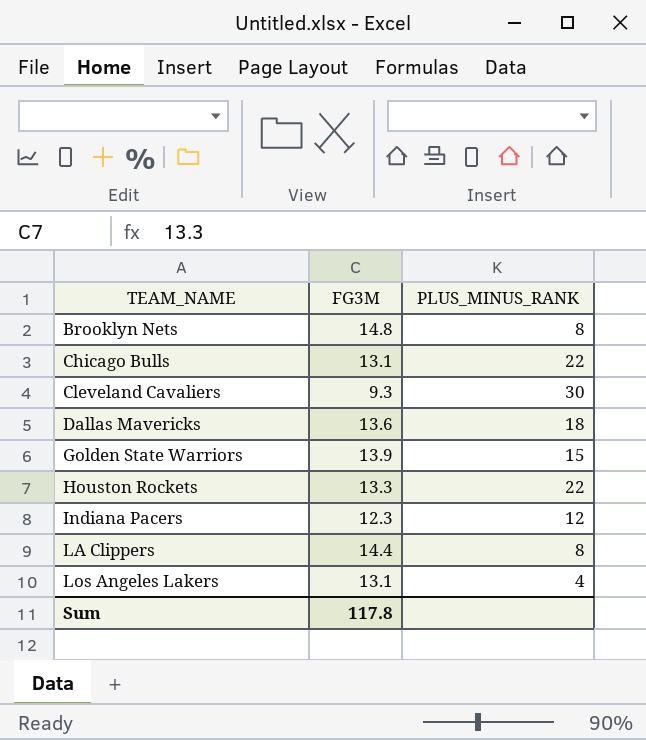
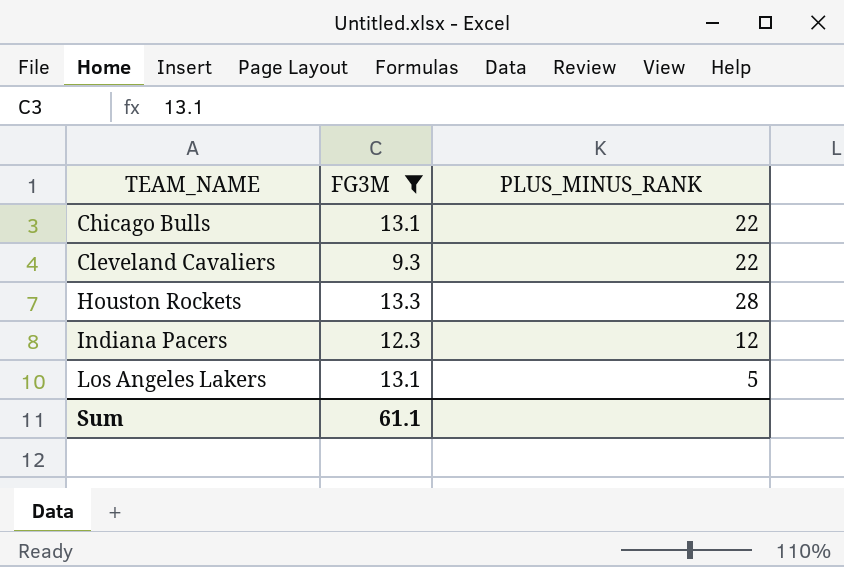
filter: none -> FG3M <= 13.3
Cleveland Cavaliers | PLUS_MINUS_RANK: 30 -> 22
Houston Rockets | PLUS_MINUS_RANK: 22 -> 28
Los Angeles Lakers | PLUS_MINUS_RANK: 4 -> 5
Sum | FG3M: 117.8 -> 61.1

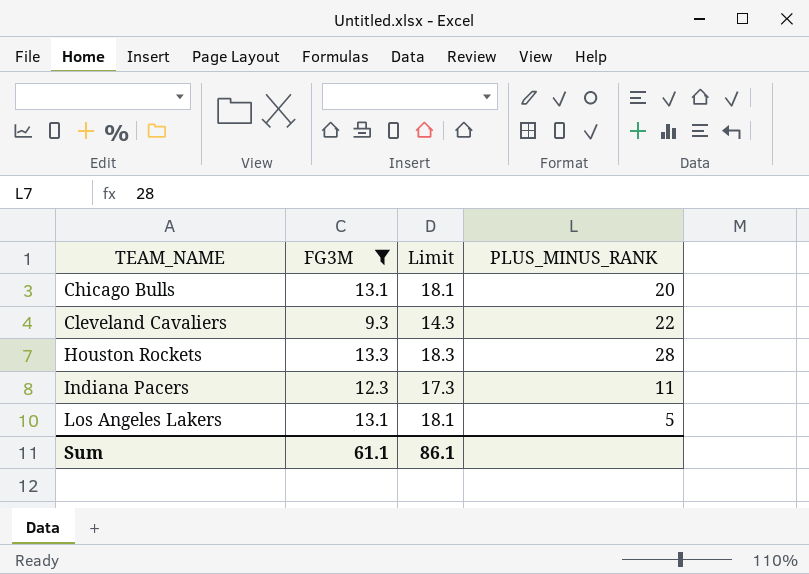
column Limit | formula: none -> [FG3M] + 5
Chicago Bulls | PLUS_MINUS_RANK: 22 -> 20
Indiana Pacers | PLUS_MINUS_RANK: 12 -> 11

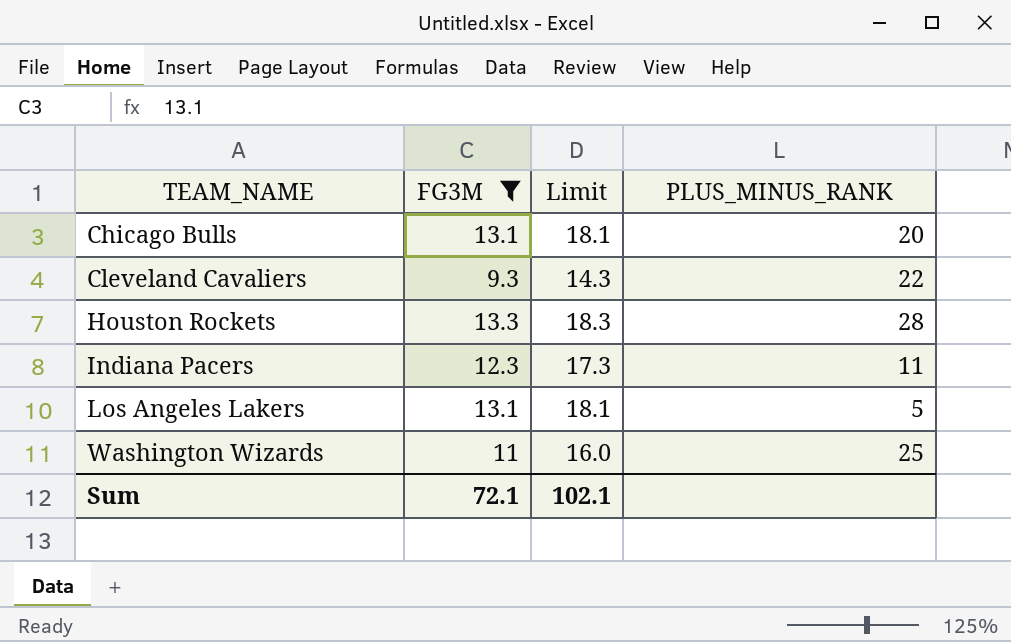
row Washington Wizards: none -> 11 | 16.0 | 25
Sum | FG3M: 61.1 -> 72.1
Sum | Limit: 86.1 -> 102.1

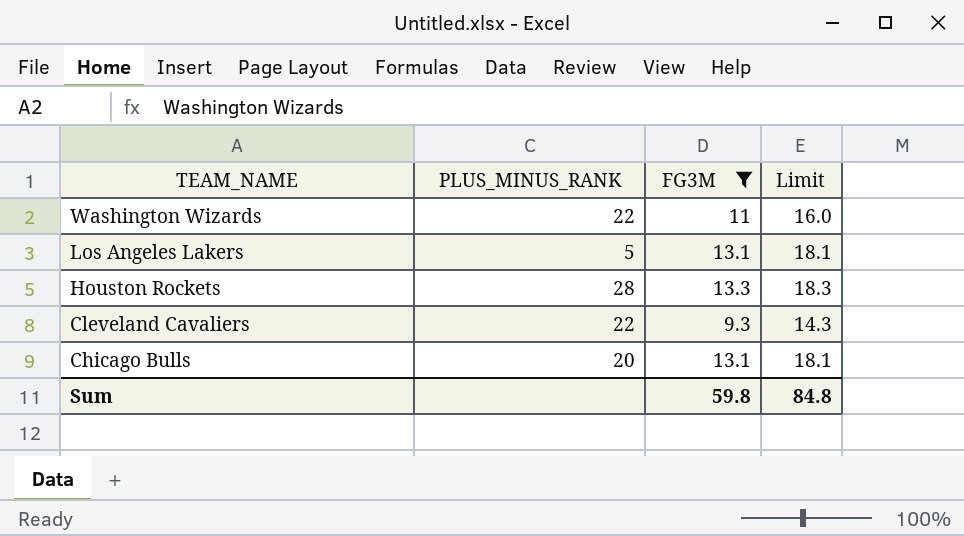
row order: TEAM_NAME ascending -> TEAM_NAME descending
column PLUS_MINUS_RANK | position: 4 -> 2
row Indiana Pacers: 12.3 | 17.3 | 11 -> none
Washington Wizards | PLUS_MINUS_RANK: 25 -> 22
Sum | FG3M: 72.1 -> 59.8
Sum | Limit: 102.1 -> 84.8

